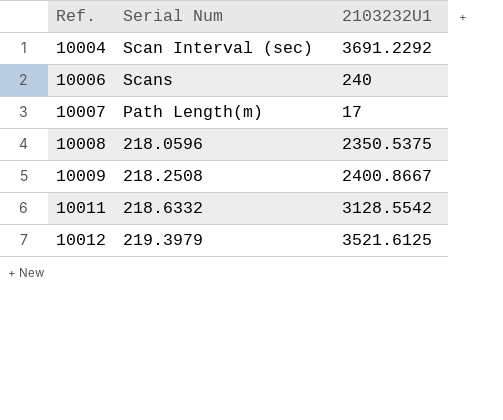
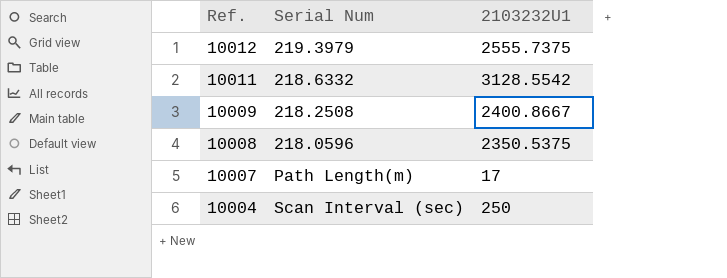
row order: Ref. ascending -> Ref. descending
row 10006: Scans | 240 -> none
10012 | 2103232U1: 3521.6125 -> 2555.7375
10004 | 2103232U1: 3691.2292 -> 250

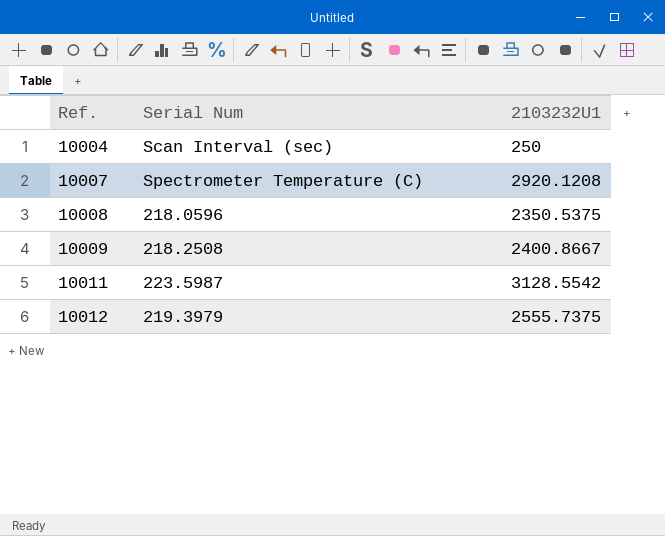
row order: Ref. descending -> Ref. ascending
10007 | Serial Num: Path Length(m) -> Spectrometer Temperature (C)
10007 | 2103232U1: 17 -> 2920.1208
10011 | Serial Num: 218.6332 -> 223.5987

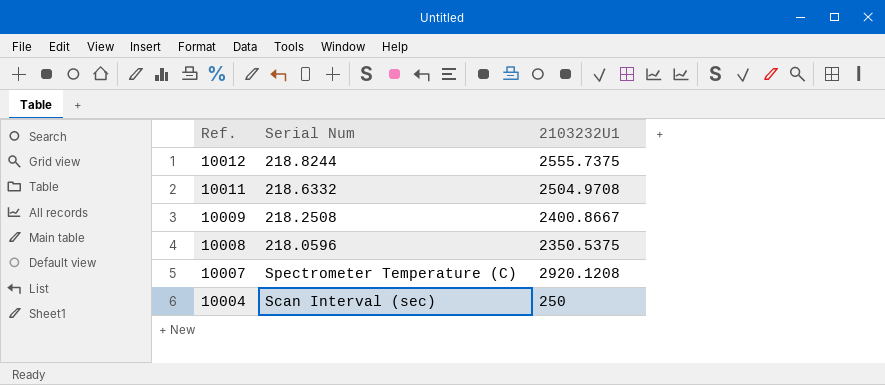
row order: Ref. ascending -> Ref. descending
10012 | Serial Num: 219.3979 -> 218.8244
10011 | Serial Num: 223.5987 -> 218.6332
10011 | 2103232U1: 3128.5542 -> 2504.9708

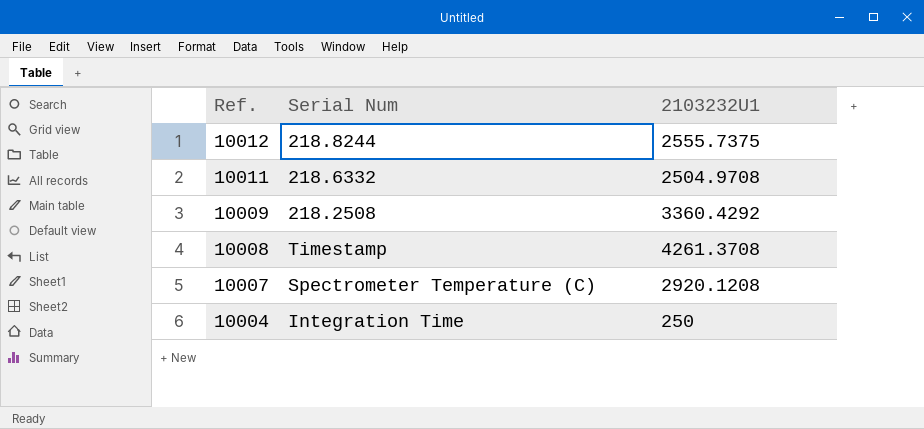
10009 | 2103232U1: 2400.8667 -> 3360.4292
10008 | Serial Num: 218.0596 -> Timestamp
10008 | 2103232U1: 2350.5375 -> 4261.3708
10004 | Serial Num: Scan Interval (sec) -> Integration Time

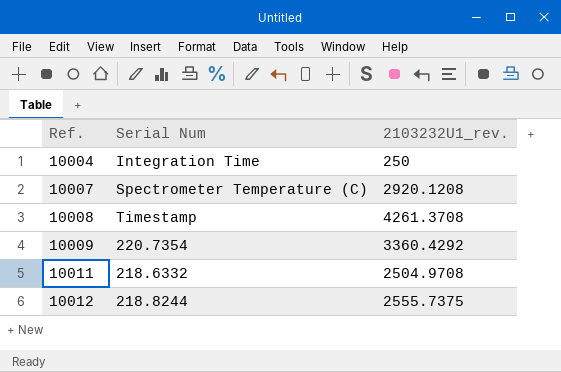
row order: Ref. descending -> Ref. ascending
column name: 2103232U1 -> 2103232U1_rev.
10009 | Serial Num: 218.2508 -> 220.7354

